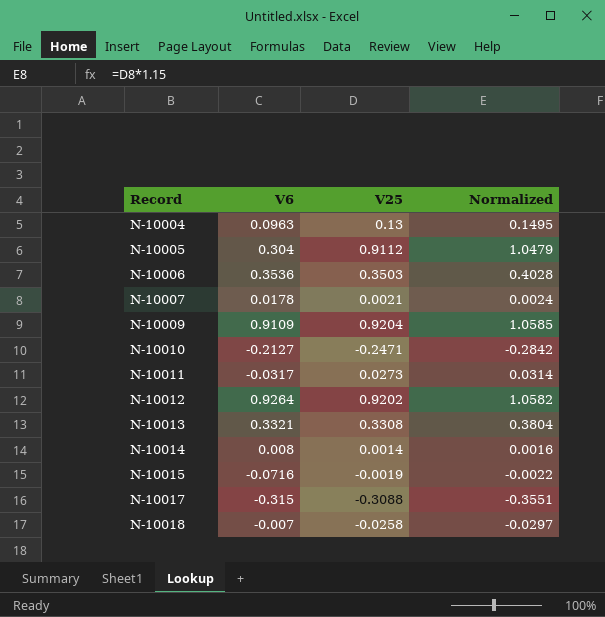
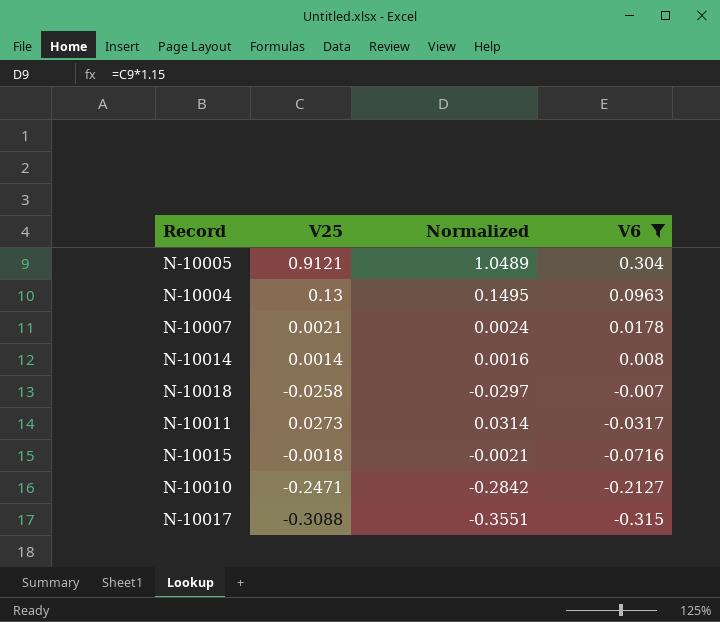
filter: none -> V6 <= 0.304
row order: Record ascending -> V6 descending
column V6 | position: 2 -> 4
N-10005 | V25: 0.9112 -> 0.9121
N-10005 | Normalized: 1.0479 -> 1.0489
N-10015 | V25: -0.0019 -> -0.0018
N-10015 | Normalized: -0.0022 -> -0.0021

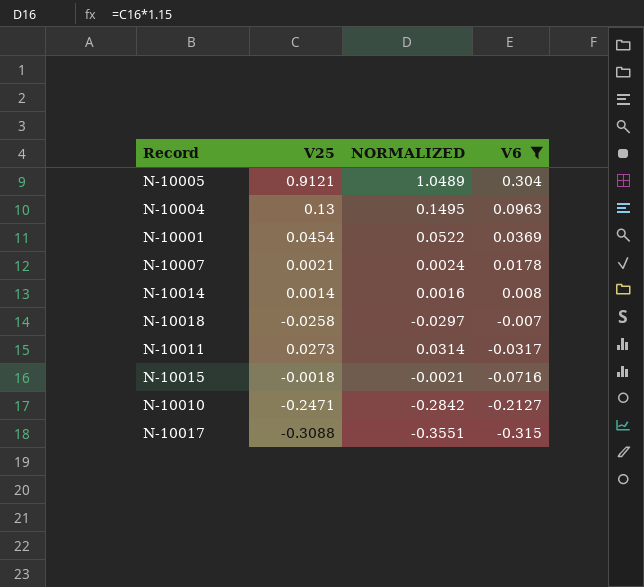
column name: Normalized -> NORMALIZED
row N-10001: none -> 0.0454 | 0.0522 | 0.0369

